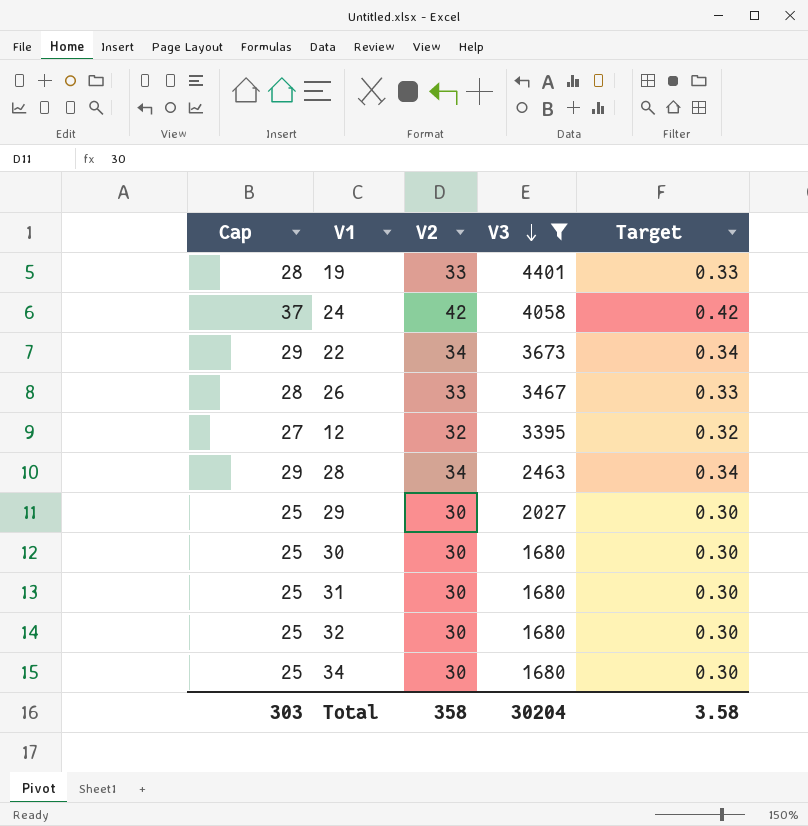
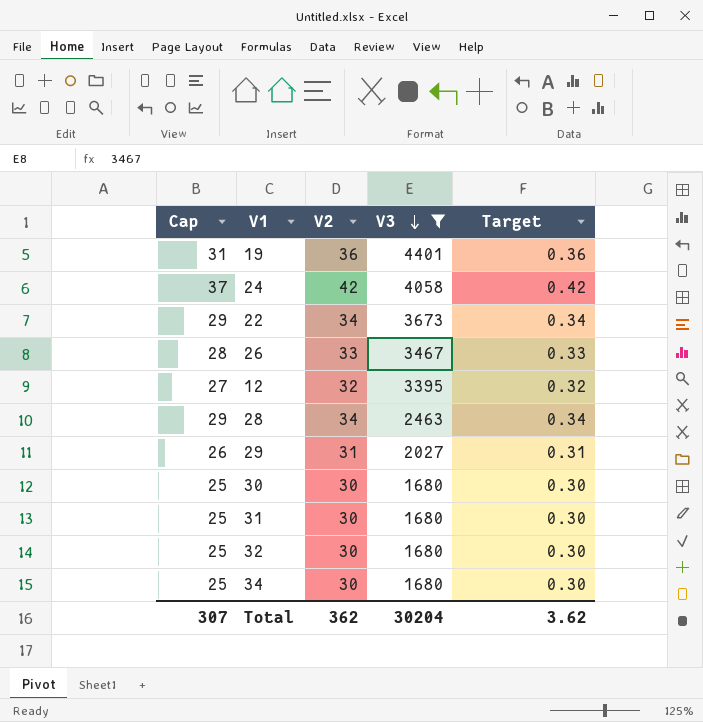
19 | Cap: 28 -> 31
19 | V2: 33 -> 36
19 | Target: 0.33 -> 0.36
29 | Cap: 25 -> 26
29 | V2: 30 -> 31
29 | Target: 0.30 -> 0.31
Total | Cap: 303 -> 307
Total | V2: 358 -> 362
Total | Target: 3.58 -> 3.62

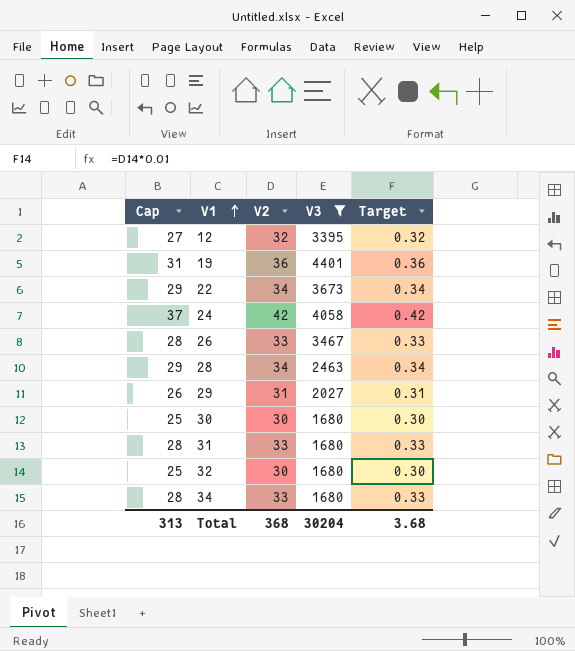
row order: V3 descending -> V1 ascending
31 | Cap: 25 -> 28
31 | V2: 30 -> 33
31 | Target: 0.30 -> 0.33
34 | Cap: 25 -> 28
34 | V2: 30 -> 33
34 | Target: 0.30 -> 0.33
Total | Cap: 307 -> 313
Total | V2: 362 -> 368
Total | Target: 3.62 -> 3.68

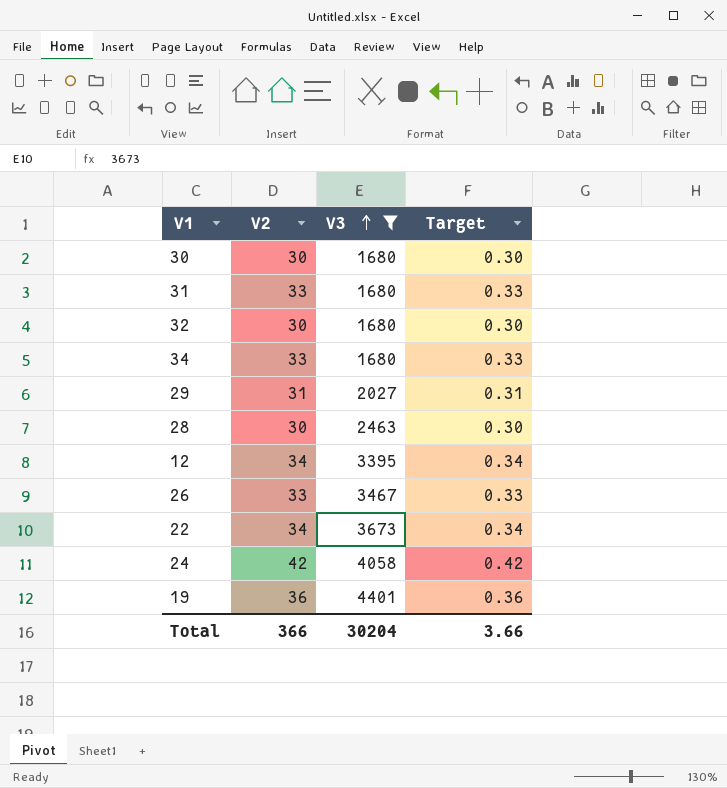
row order: V1 ascending -> V3 ascending
column Cap | formula: [V2] - 5 -> none
28 | V2: 34 -> 30
28 | Target: 0.34 -> 0.30
12 | V2: 32 -> 34
12 | Target: 0.32 -> 0.34
Total | V2: 368 -> 366
Total | Target: 3.68 -> 3.66

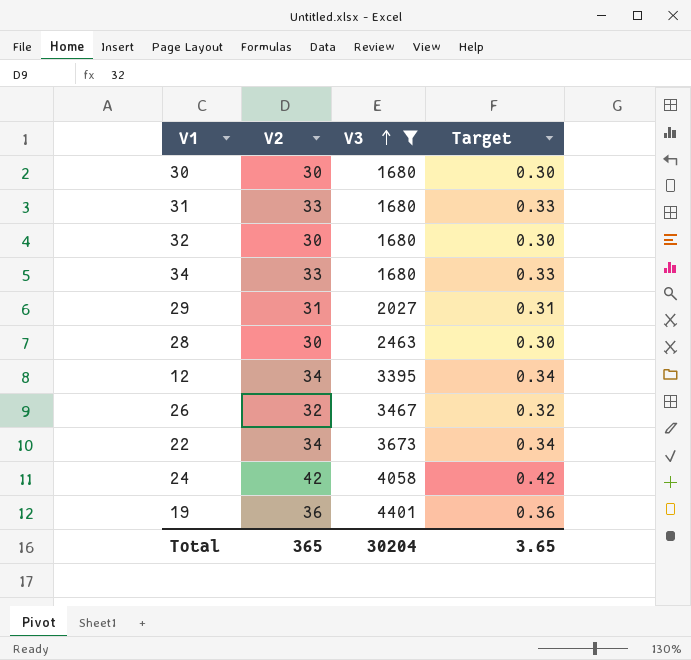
26 | V2: 33 -> 32
26 | Target: 0.33 -> 0.32
Total | V2: 366 -> 365
Total | Target: 3.66 -> 3.65

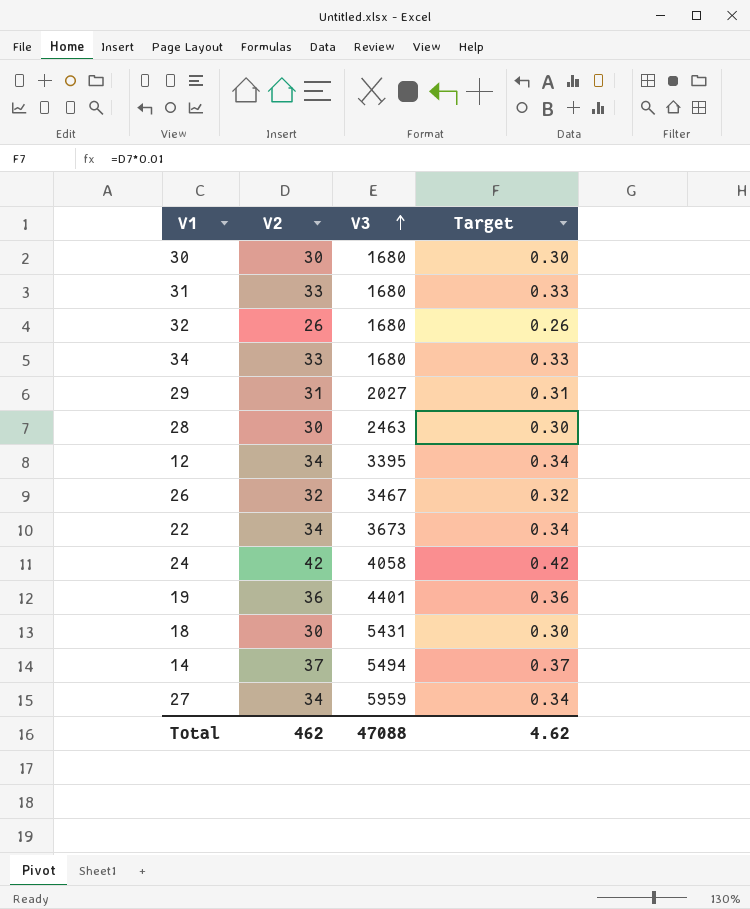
filter: V3 <= 4401 -> none
32 | V2: 30 -> 26
32 | Target: 0.30 -> 0.26
Total | V2: 365 -> 462
Total | V3: 30204 -> 47088
Total | Target: 3.65 -> 4.62

